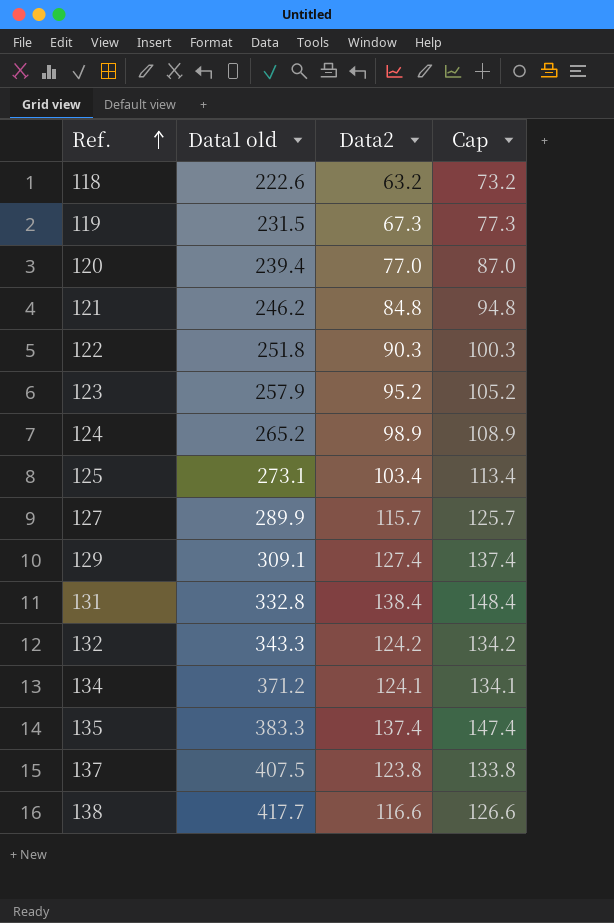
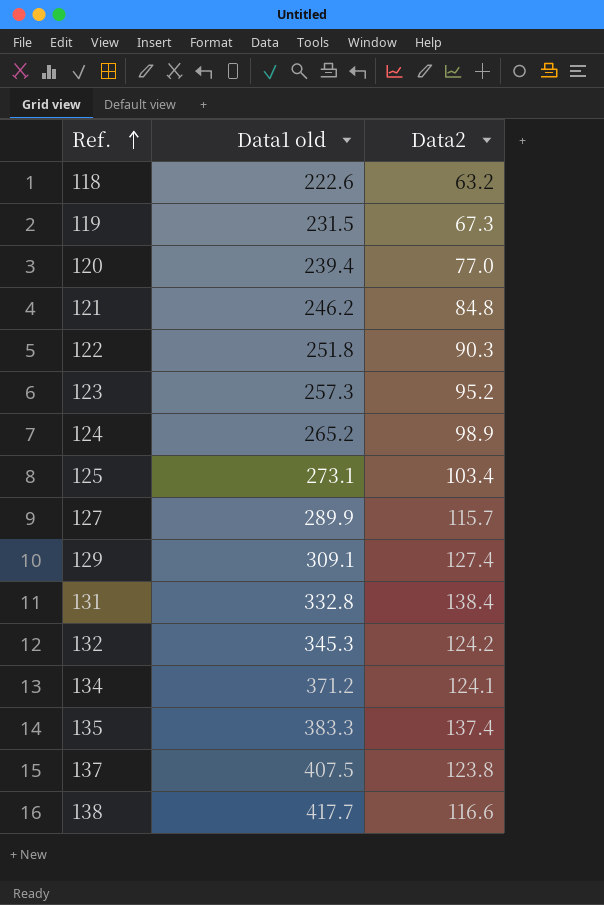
column Cap | formula: [Data2] + 10 -> none
123 | Data1 old: 257.9 -> 257.3
132 | Data1 old: 343.3 -> 345.3

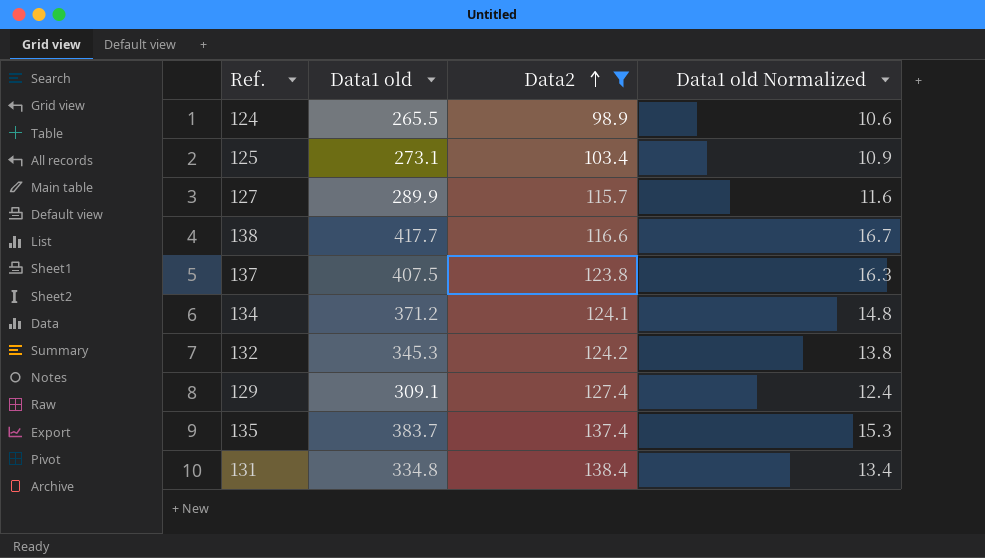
filter: none -> Data2 >= 98.9
row order: Ref. ascending -> Data2 ascending
column Data1 old Normalized | formula: none -> [Data1 old] * 0.04
124 | Data1 old: 265.2 -> 265.5
135 | Data1 old: 383.3 -> 383.7
131 | Data1 old: 332.8 -> 334.8

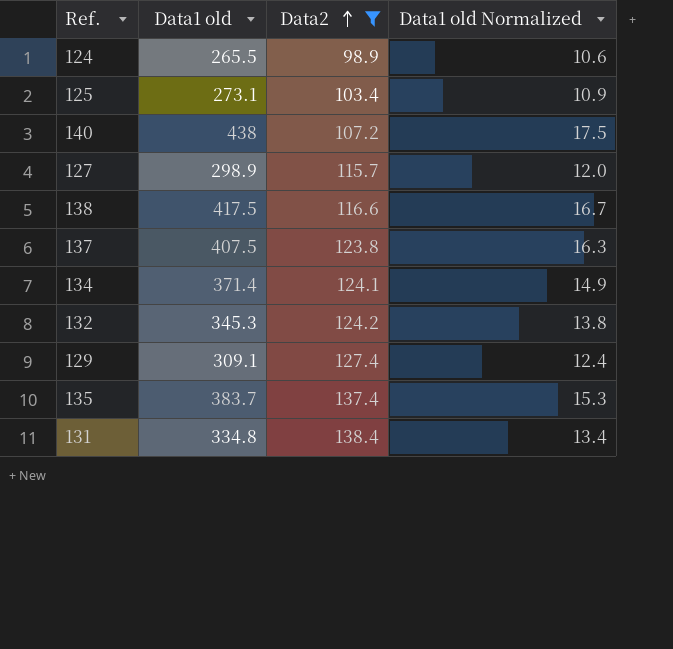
row 140: none -> 438 | 107.2 | 17.5
127 | Data1 old: 289.9 -> 298.9
127 | Data1 old Normalized: 11.6 -> 12.0
138 | Data1 old: 417.7 -> 417.5
134 | Data1 old: 371.2 -> 371.4
134 | Data1 old Normalized: 14.8 -> 14.9

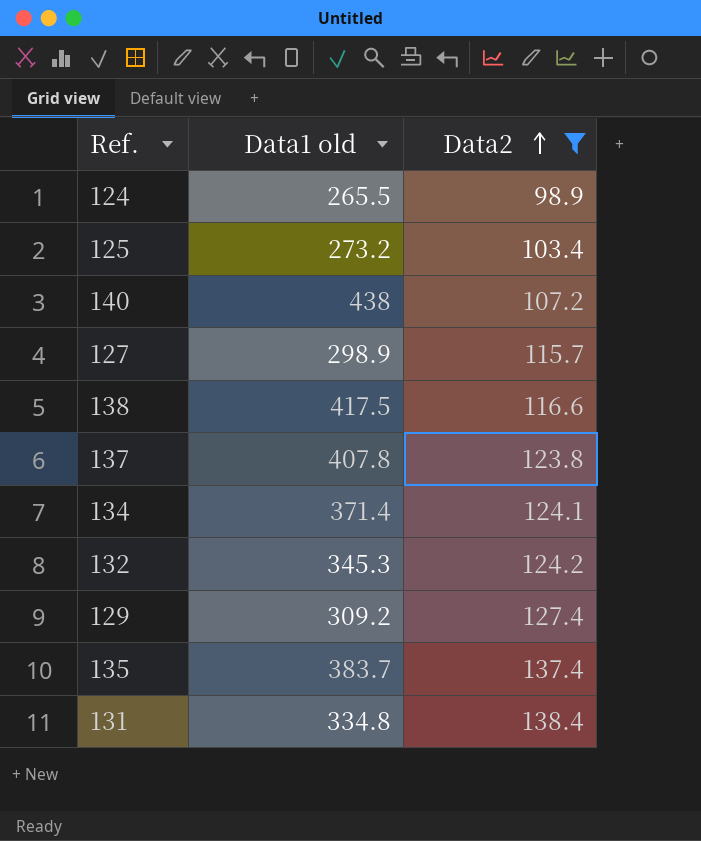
column Data1 old Normalized | formula: [Data1 old] * 0.04 -> none
125 | Data1 old: 273.1 -> 273.2
137 | Data1 old: 407.5 -> 407.8
129 | Data1 old: 309.1 -> 309.2

